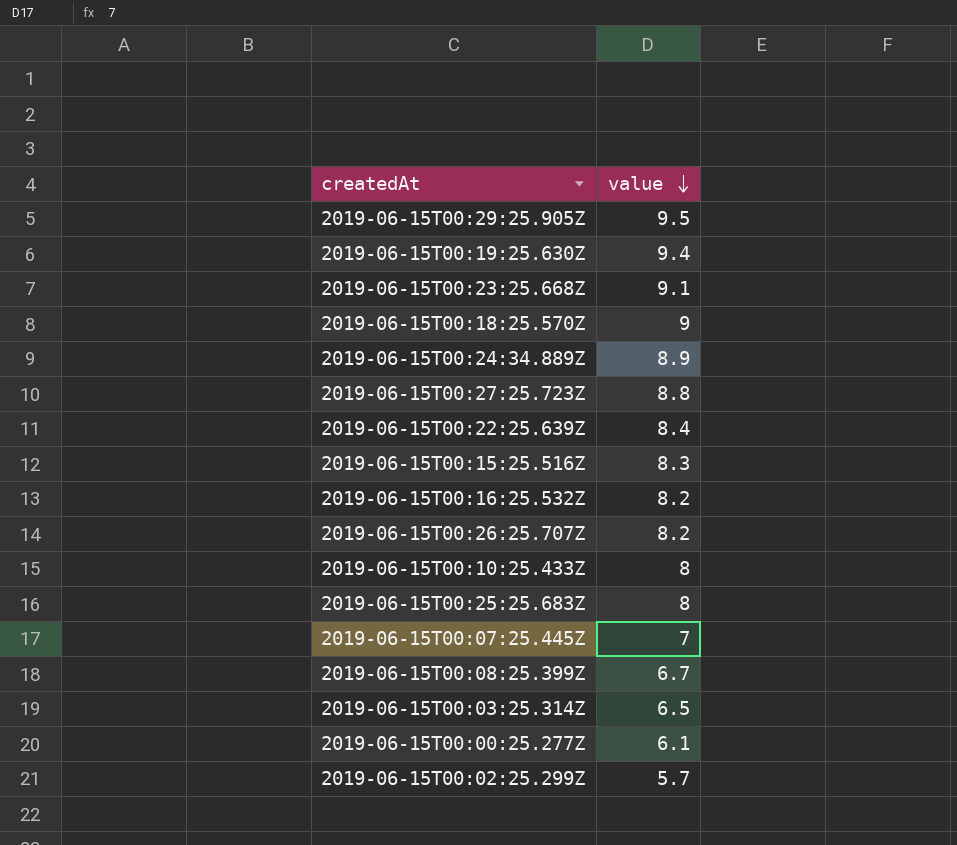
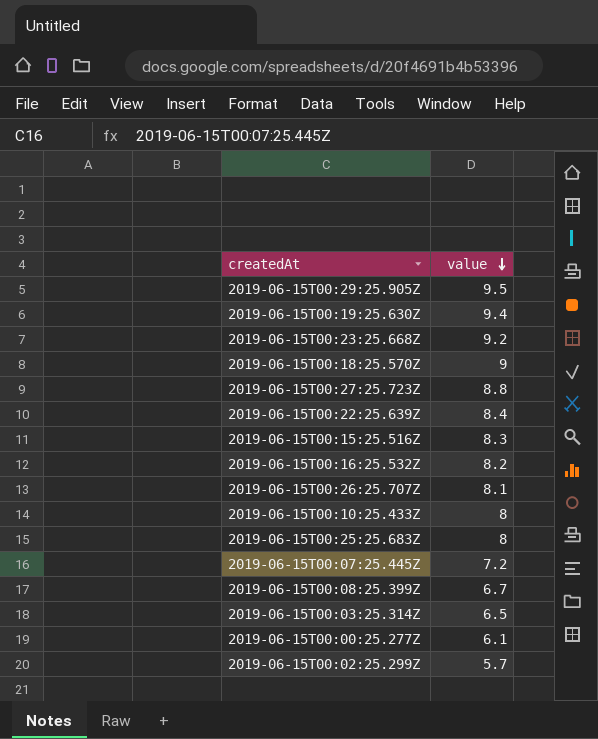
row 2019-06-15T00:24:34.889Z: 8.9 -> none
2019-06-15T00:23:25.668Z | value: 9.1 -> 9.2
2019-06-15T00:26:25.707Z | value: 8.2 -> 8.1
2019-06-15T00:07:25.445Z | value: 7 -> 7.2

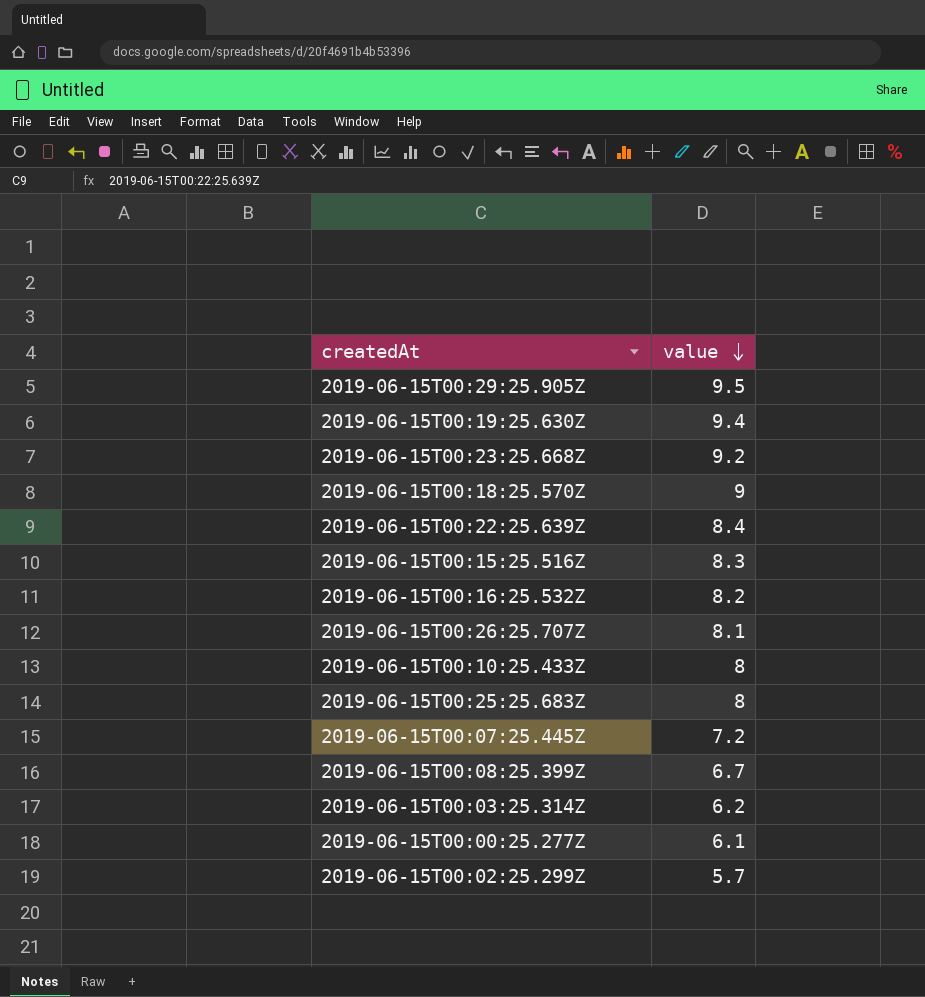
row 2019-06-15T00:27:25.723Z: 8.8 -> none
2019-06-15T00:03:25.314Z | value: 6.5 -> 6.2

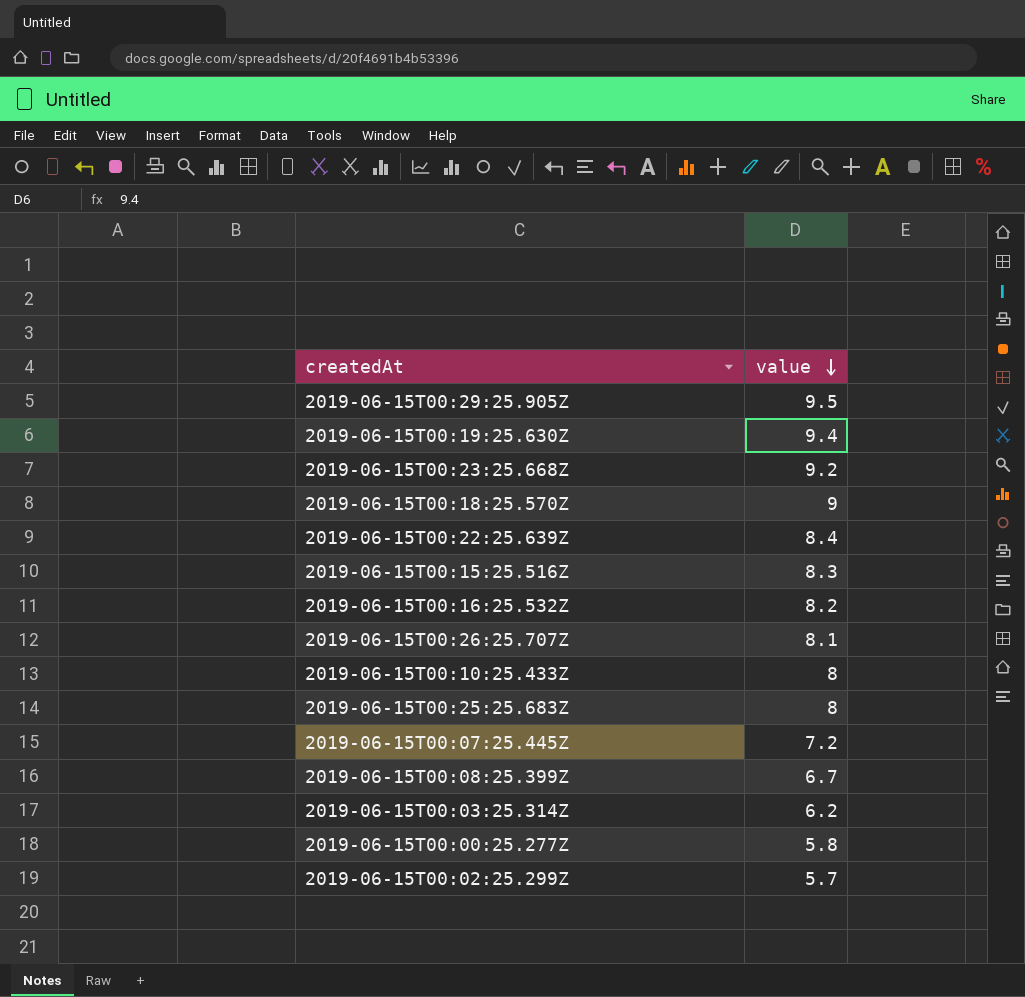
2019-06-15T00:00:25.277Z | value: 6.1 -> 5.8

